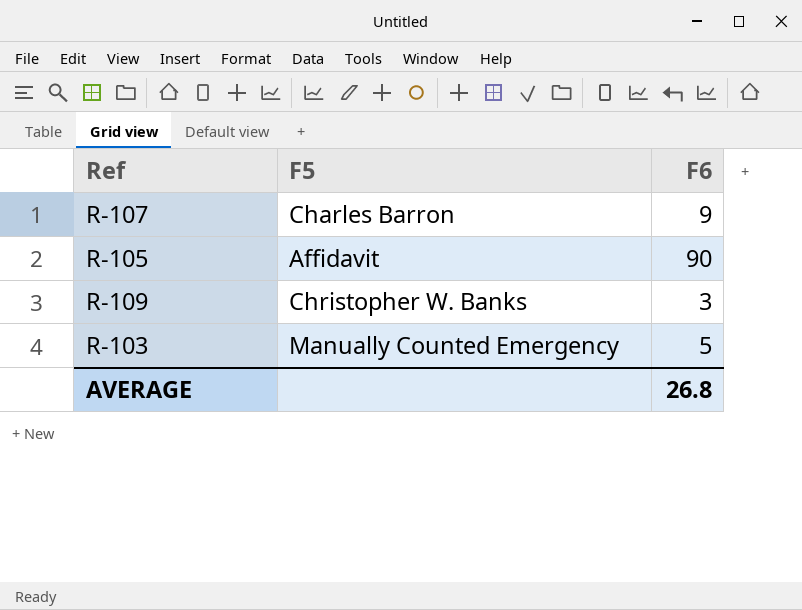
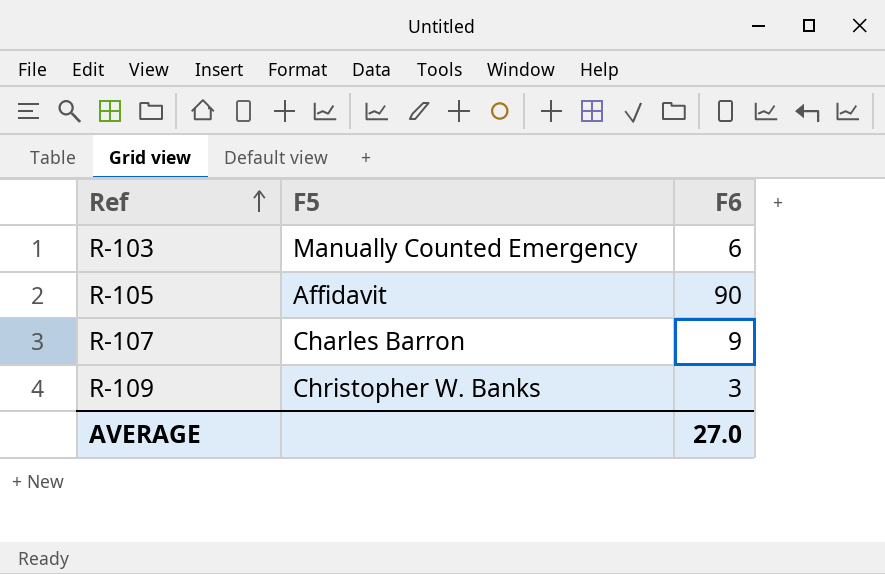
row order: none -> Ref ascending
R-103 | F6: 5 -> 6
AVERAGE | F6: 26.8 -> 27.0

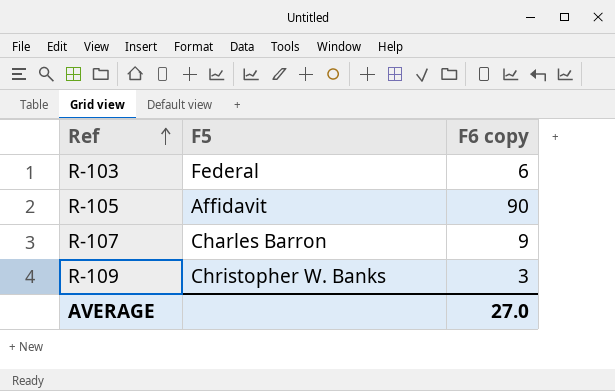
column name: F6 -> F6 copy
R-103 | F5: Manually Counted Emergency -> Federal

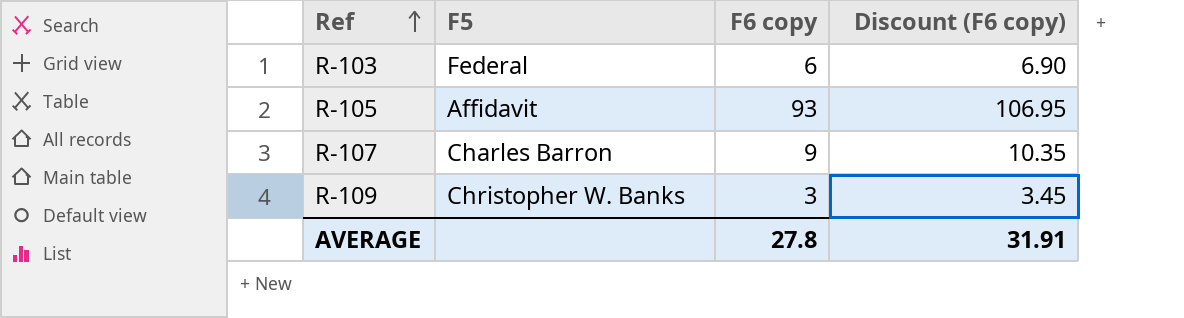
column Discount (F6 copy) | formula: none -> [F6 copy] * 1.15
R-105 | F6 copy: 90 -> 93
AVERAGE | F6 copy: 27.0 -> 27.8

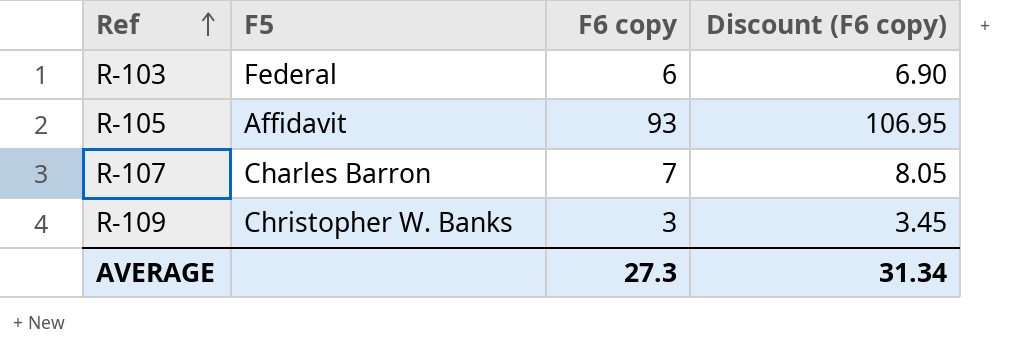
R-107 | F6 copy: 9 -> 7
R-107 | Discount (F6 copy): 10.35 -> 8.05
AVERAGE | F6 copy: 27.8 -> 27.3
AVERAGE | Discount (F6 copy): 31.91 -> 31.34

